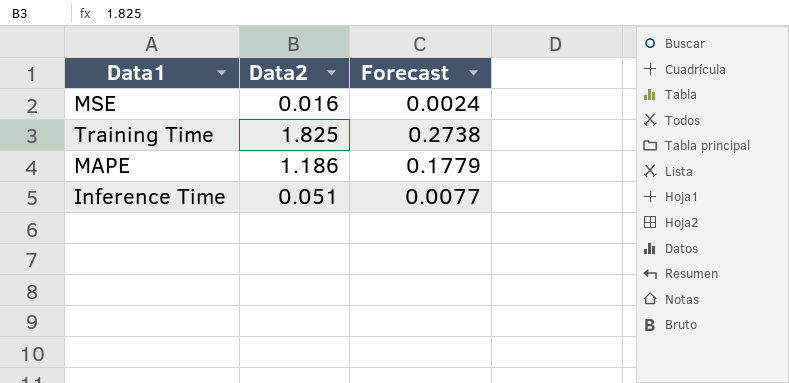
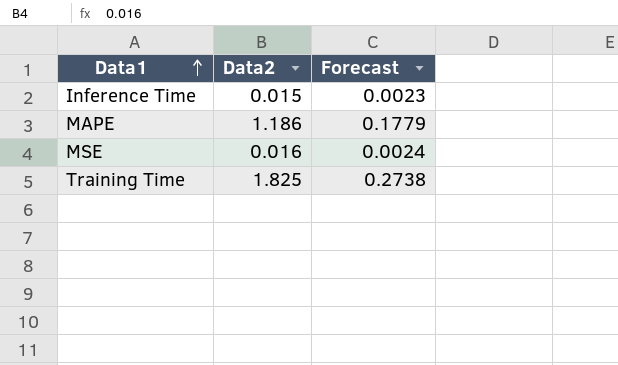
row order: none -> Data1 ascending
Inference Time | Data2: 0.051 -> 0.015
Inference Time | Forecast: 0.0077 -> 0.0023

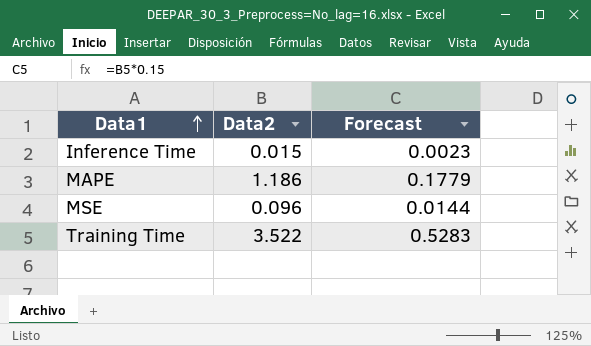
MSE | Data2: 0.016 -> 0.096
MSE | Forecast: 0.0024 -> 0.0144
Training Time | Data2: 1.825 -> 3.522
Training Time | Forecast: 0.2738 -> 0.5283

